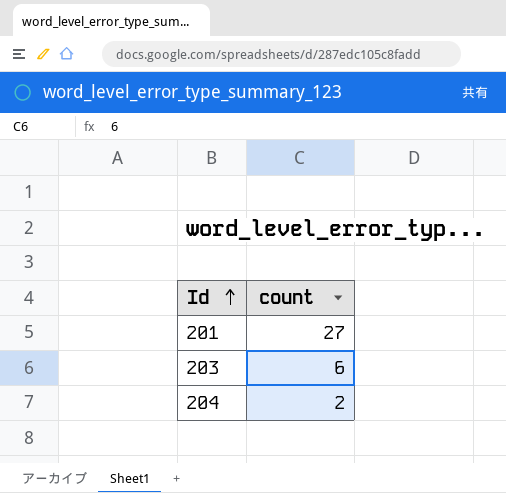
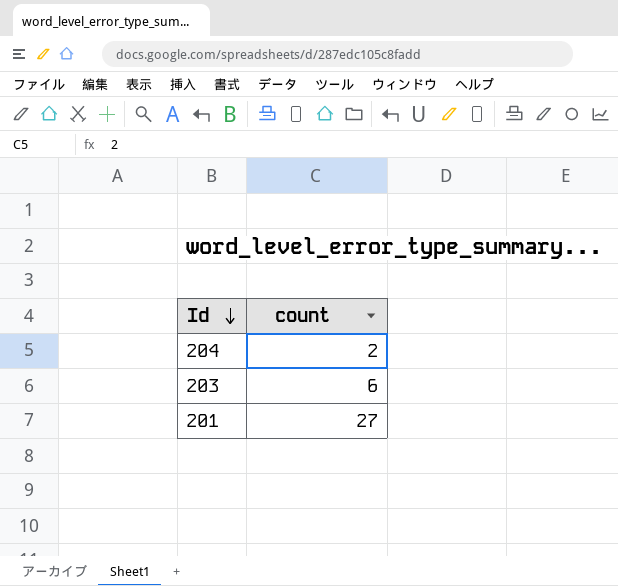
row order: Id ascending -> Id descending

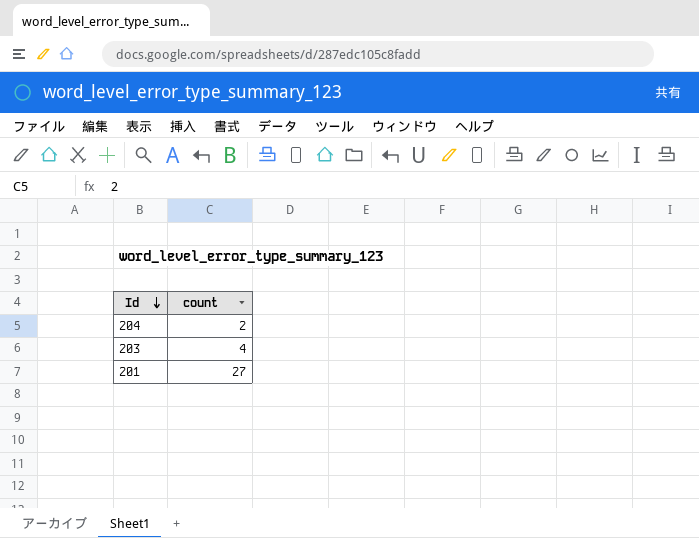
203 | count: 6 -> 4

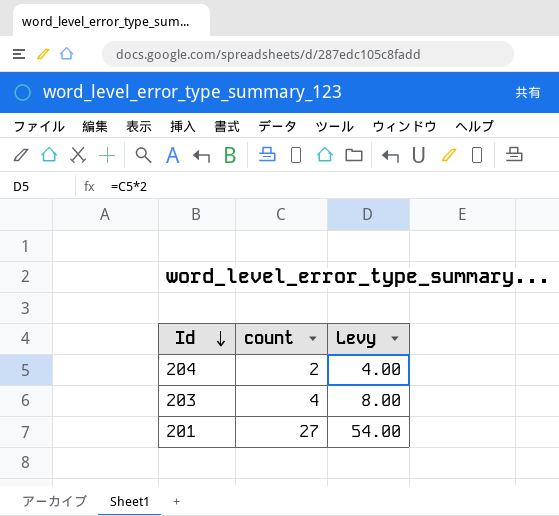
column Levy | formula: none -> [count] * 2

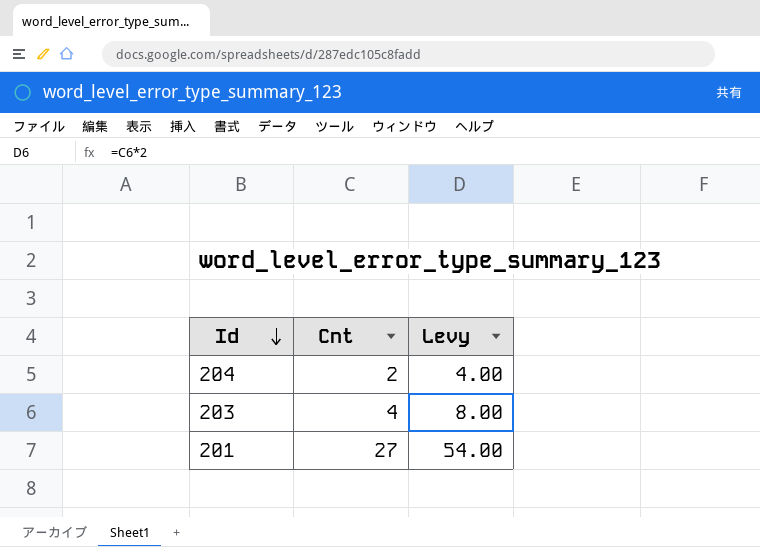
column name: count -> Cnt

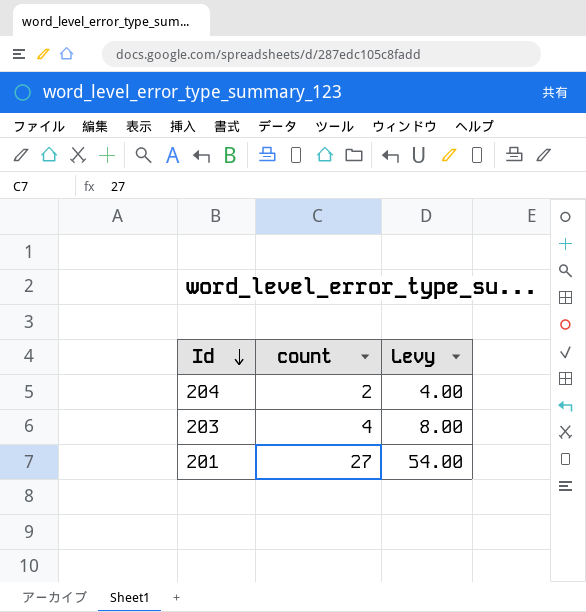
column name: Cnt -> count

